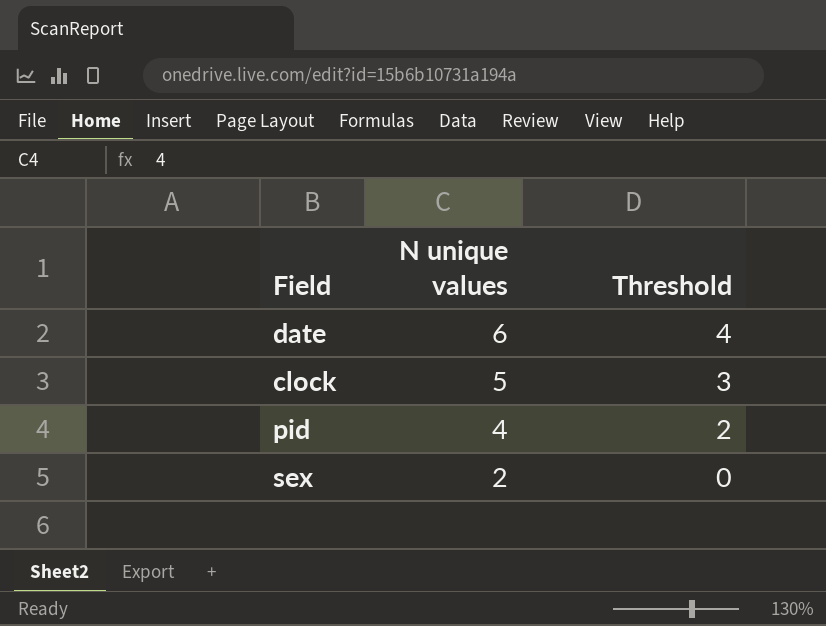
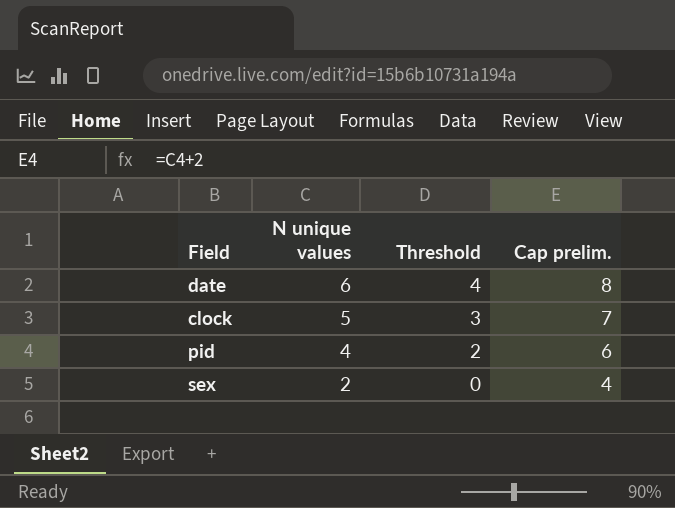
column Cap prelim. | formula: none -> [N unique values] + 2

